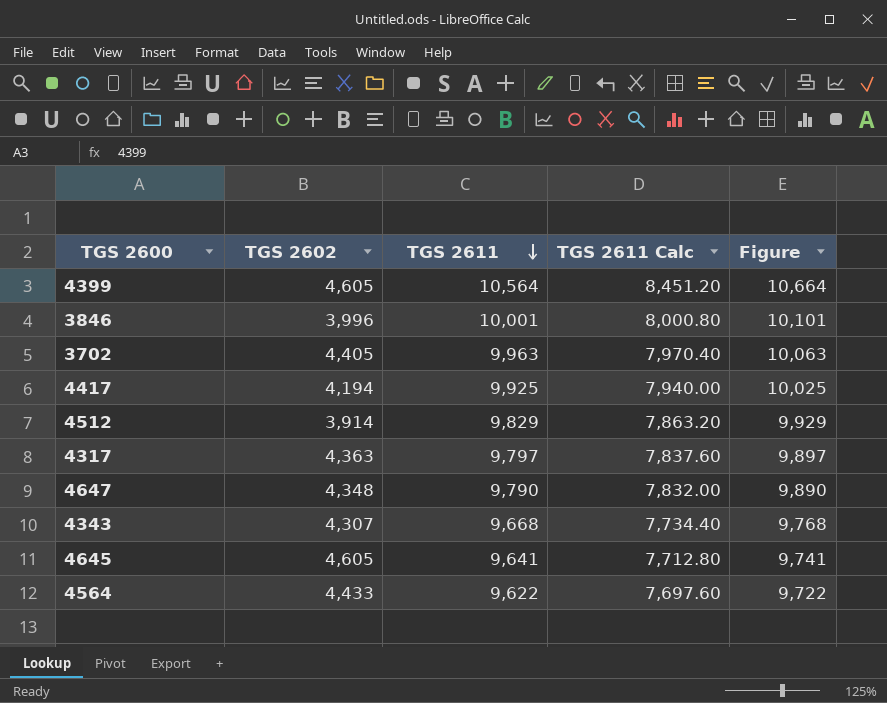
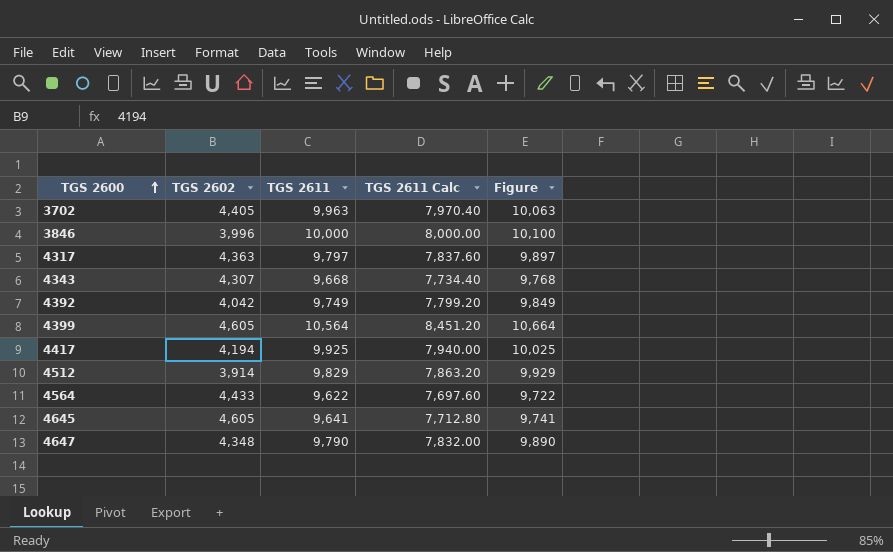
row order: TGS 2611 descending -> TGS 2600 ascending
3846 | TGS 2611: 10,001 -> 10,000
3846 | TGS 2611 Calc: 8,000.80 -> 8,000.00
3846 | Figure: 10,101 -> 10,100
row 4392: none -> 4,042 | 9,749 | 7,799.20 | 9,849

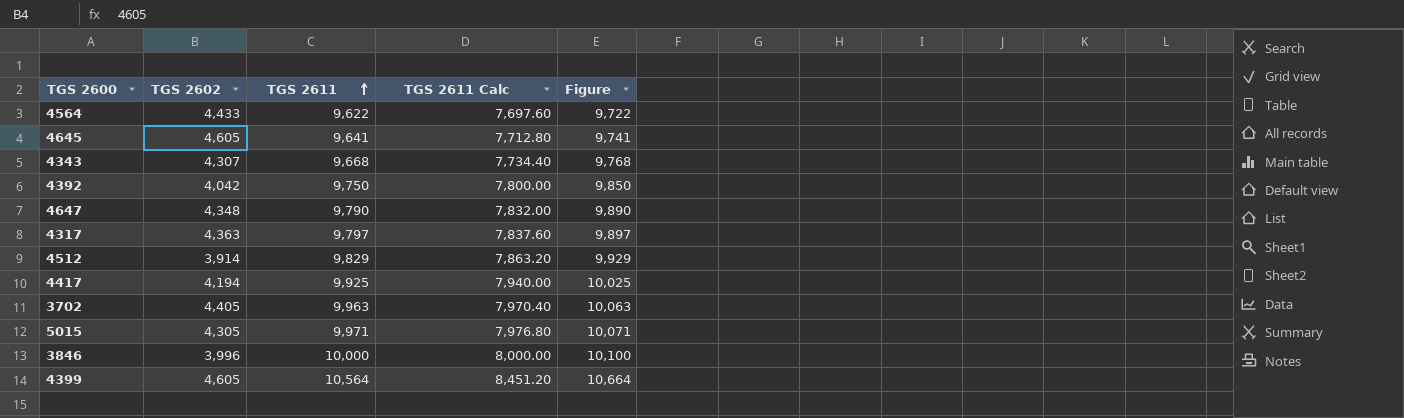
row order: TGS 2600 ascending -> TGS 2611 ascending
4392 | TGS 2611: 9,749 -> 9,750
4392 | TGS 2611 Calc: 7,799.20 -> 7,800.00
4392 | Figure: 9,849 -> 9,850
row 5015: none -> 4,305 | 9,971 | 7,976.80 | 10,071

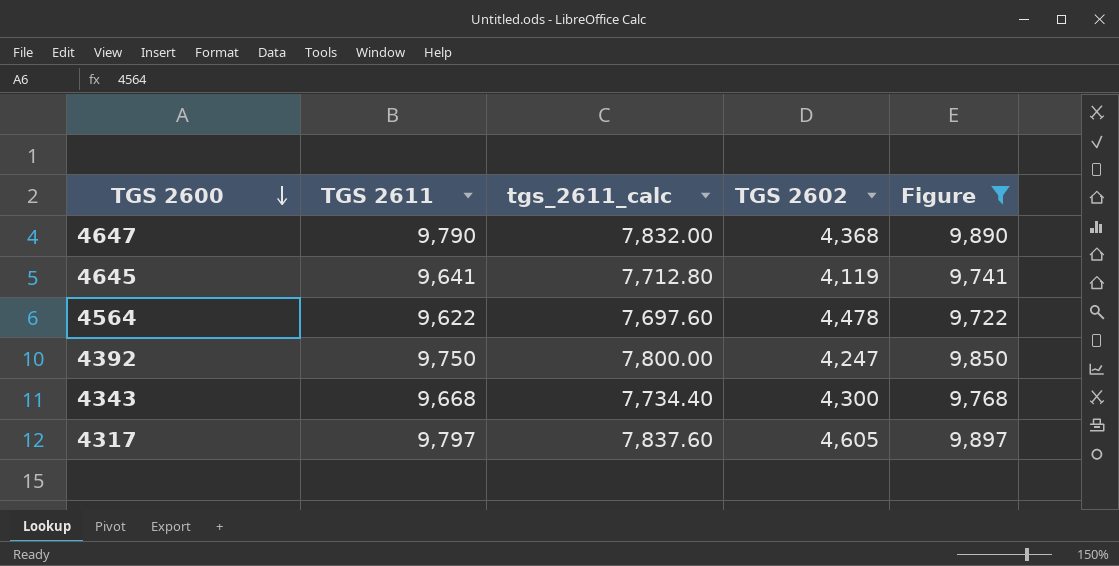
filter: none -> Figure <= 9,897
row order: TGS 2611 ascending -> TGS 2600 descending
column name: TGS 2611 Calc -> tgs_2611_calc
column TGS 2602 | position: 2 -> 4
4647 | TGS 2602: 4,348 -> 4,368
4645 | TGS 2602: 4,605 -> 4,119
4564 | TGS 2602: 4,433 -> 4,478
4392 | TGS 2602: 4,042 -> 4,247
4343 | TGS 2602: 4,307 -> 4,300
4317 | TGS 2602: 4,363 -> 4,605

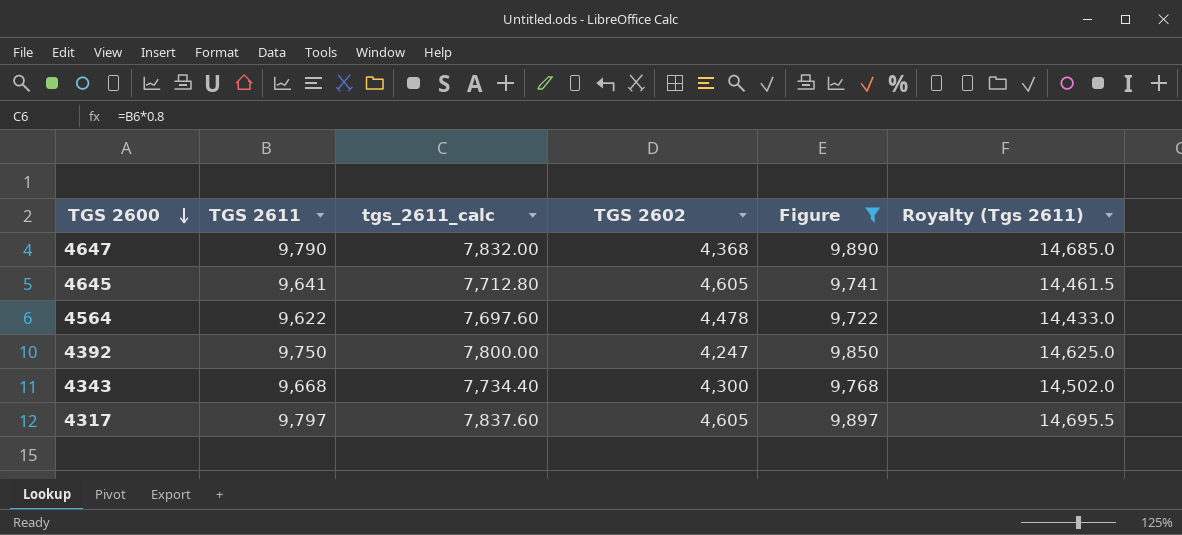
column Royalty (Tgs 2611) | formula: none -> [TGS 2611] * 1.5
4645 | TGS 2602: 4,119 -> 4,605

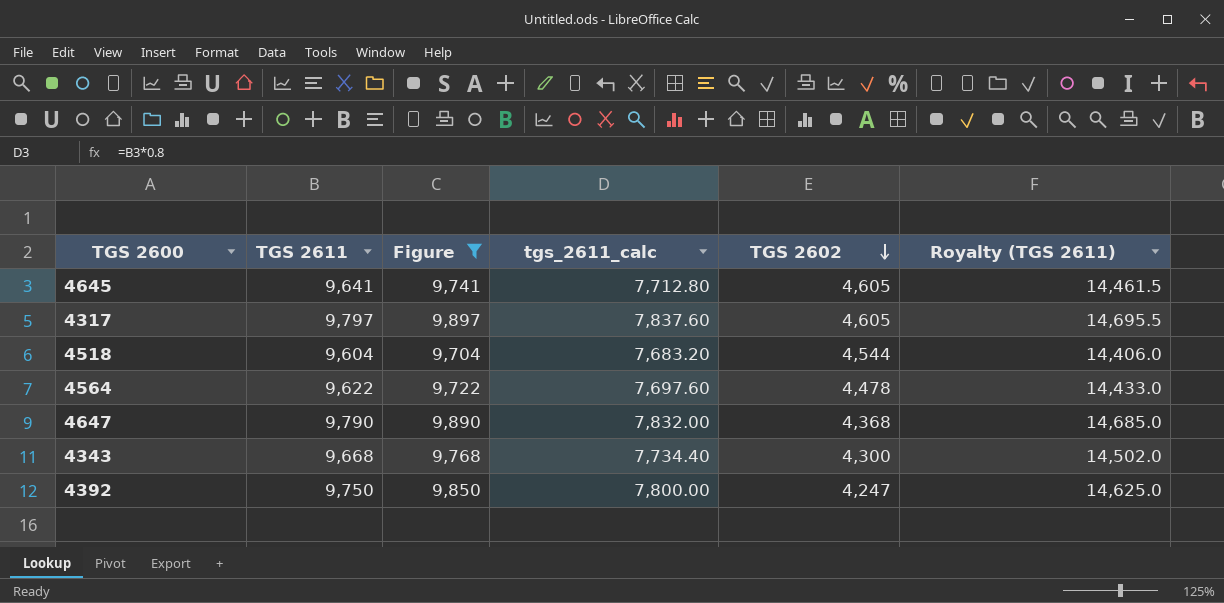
row order: TGS 2600 descending -> TGS 2602 descending
column Figure | position: 5 -> 3
column name: Royalty (Tgs 2611) -> Royalty (TGS 2611)
row 4518: none -> 9,604 | 9,704 | 7,683.20 | 4,544 | 14,406.0

